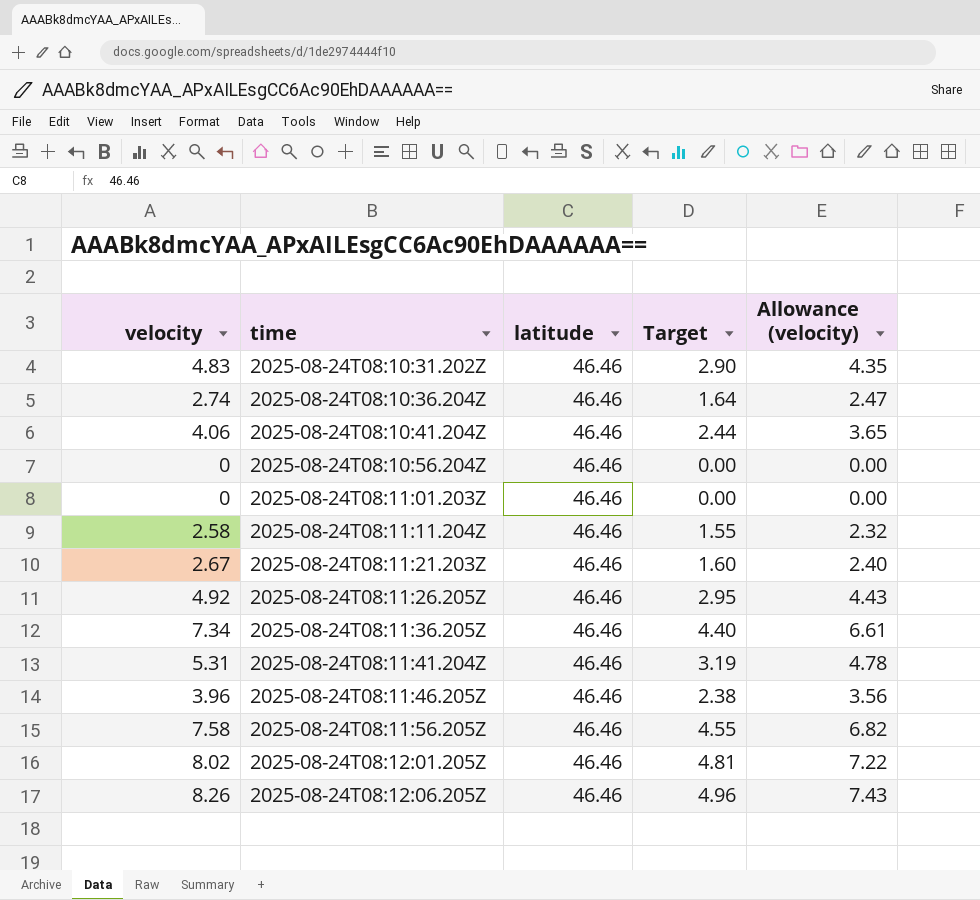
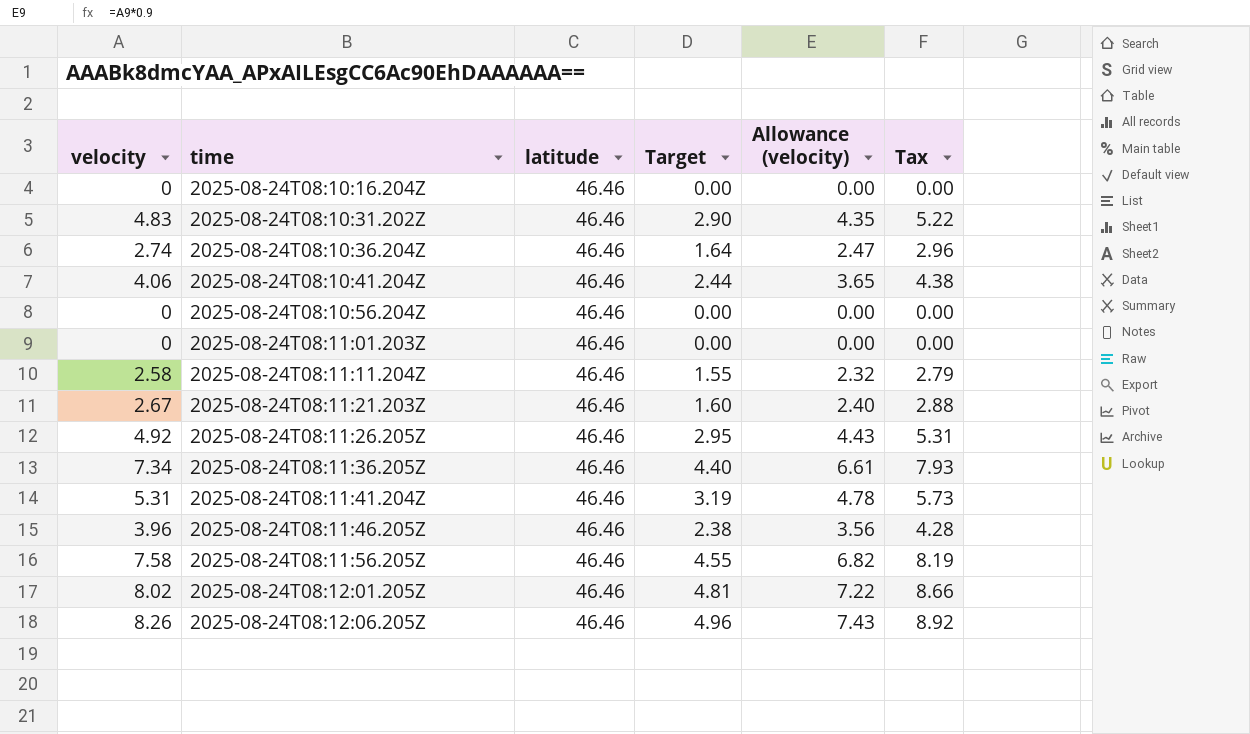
column Tax | formula: none -> [velocity] * 1.08
row 2025-08-24T08:10:16.204Z: none -> 0 | 46.46 | 0.00 | 0.00 | 0.00

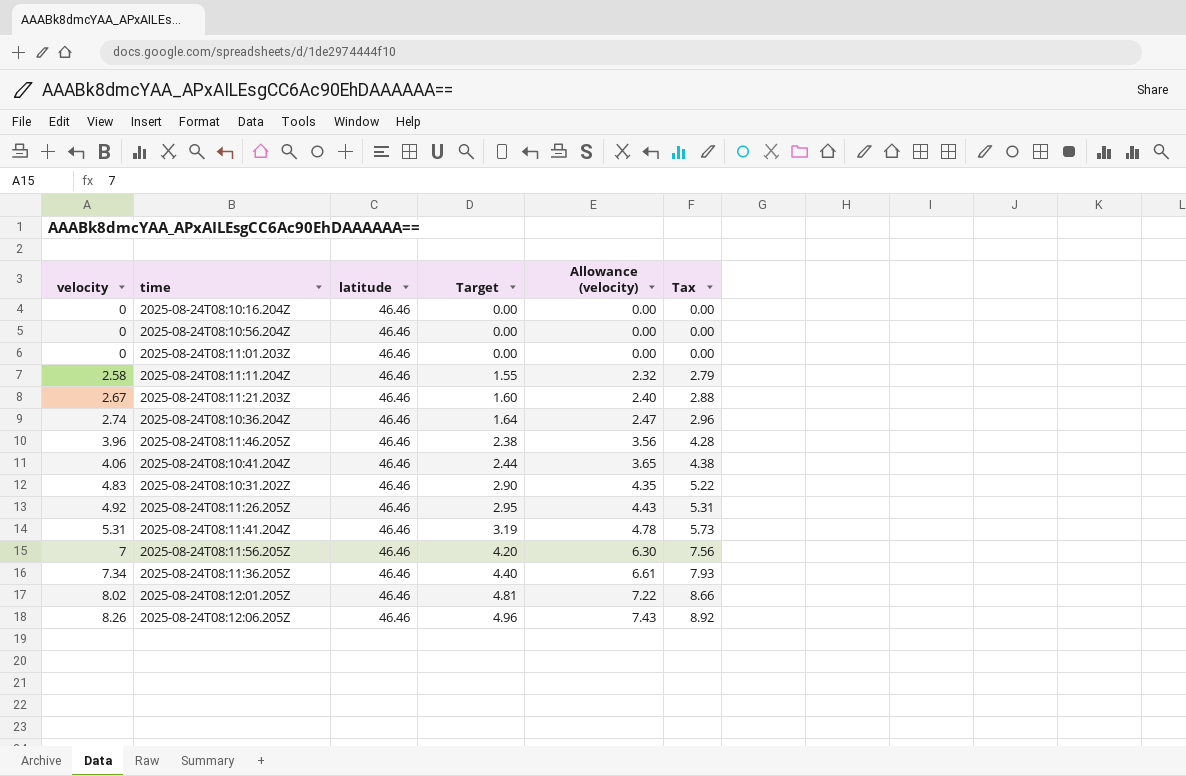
row order: time ascending -> velocity ascending
2025-08-24T08:11:56.205Z | velocity: 7.58 -> 7
2025-08-24T08:11:56.205Z | Target: 4.55 -> 4.20
2025-08-24T08:11:56.205Z | Allowance (velocity): 6.82 -> 6.30
2025-08-24T08:11:56.205Z | Tax: 8.19 -> 7.56

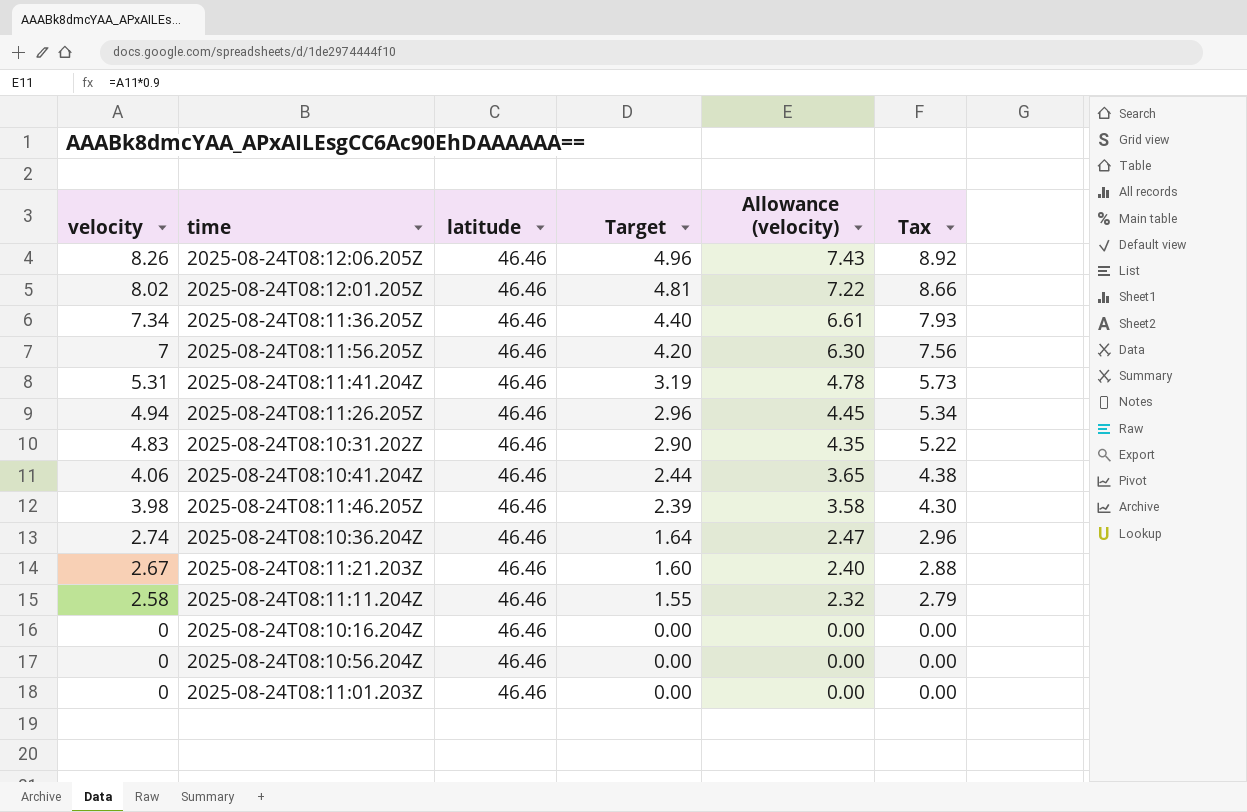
row order: velocity ascending -> velocity descending
2025-08-24T08:11:26.205Z | velocity: 4.92 -> 4.94
2025-08-24T08:11:26.205Z | Target: 2.95 -> 2.96
2025-08-24T08:11:26.205Z | Allowance (velocity): 4.43 -> 4.45
2025-08-24T08:11:26.205Z | Tax: 5.31 -> 5.34
2025-08-24T08:11:46.205Z | velocity: 3.96 -> 3.98
2025-08-24T08:11:46.205Z | Target: 2.38 -> 2.39
2025-08-24T08:11:46.205Z | Allowance (velocity): 3.56 -> 3.58
2025-08-24T08:11:46.205Z | Tax: 4.28 -> 4.30

